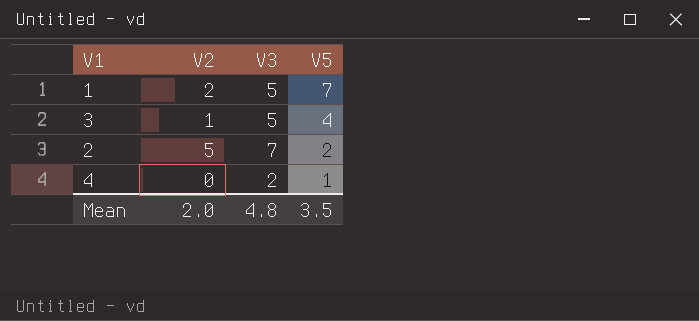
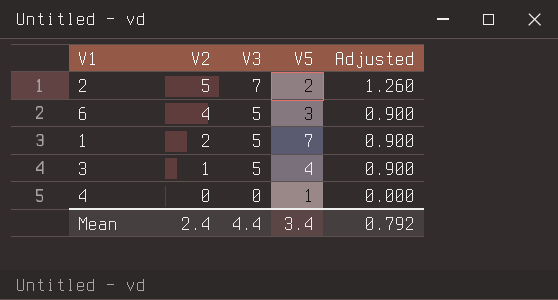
row order: V5 descending -> V2 descending
column Adjusted | formula: none -> [V3] * 0.18
row 6: none -> 4 | 5 | 3 | 0.900
4 | V3: 2 -> 0
Mean | V2: 2.0 -> 2.4
Mean | V3: 4.8 -> 4.4
Mean | V5: 3.5 -> 3.4

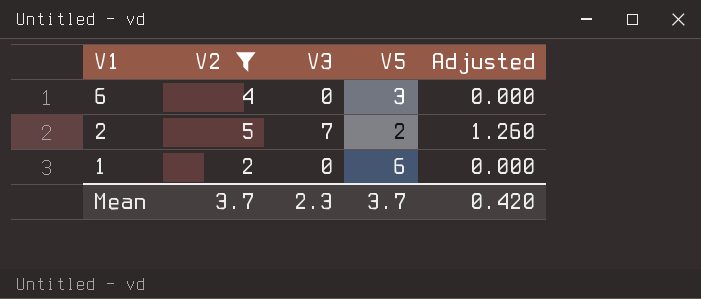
filter: none -> V2 >= 2
row order: V2 descending -> V1 descending
6 | V3: 5 -> 0
6 | Adjusted: 0.900 -> 0.000
1 | V3: 5 -> 0
1 | V5: 7 -> 6
1 | Adjusted: 0.900 -> 0.000
Mean | V2: 2.4 -> 3.7
Mean | V3: 4.4 -> 2.3
Mean | V5: 3.4 -> 3.7
Mean | Adjusted: 0.792 -> 0.420

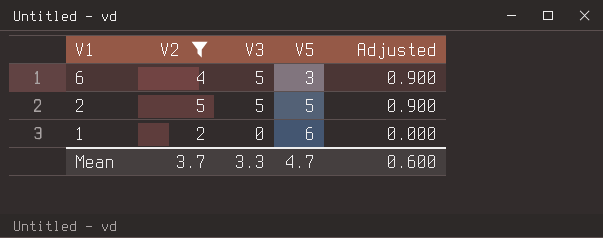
6 | V3: 0 -> 5
6 | Adjusted: 0.000 -> 0.900
2 | V3: 7 -> 5
2 | V5: 2 -> 5
2 | Adjusted: 1.260 -> 0.900
Mean | V3: 2.3 -> 3.3
Mean | V5: 3.7 -> 4.7
Mean | Adjusted: 0.420 -> 0.600

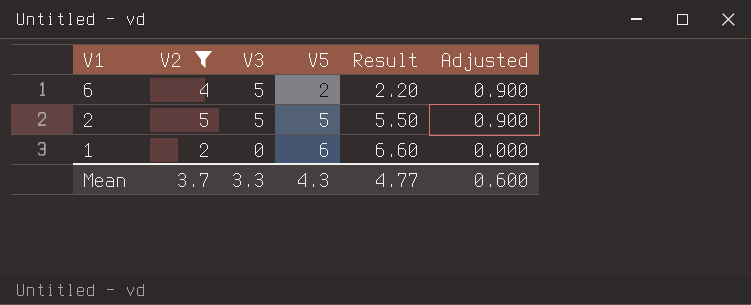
column Result | formula: none -> [V5] * 1.1
6 | V5: 3 -> 2
Mean | V5: 4.7 -> 4.3

